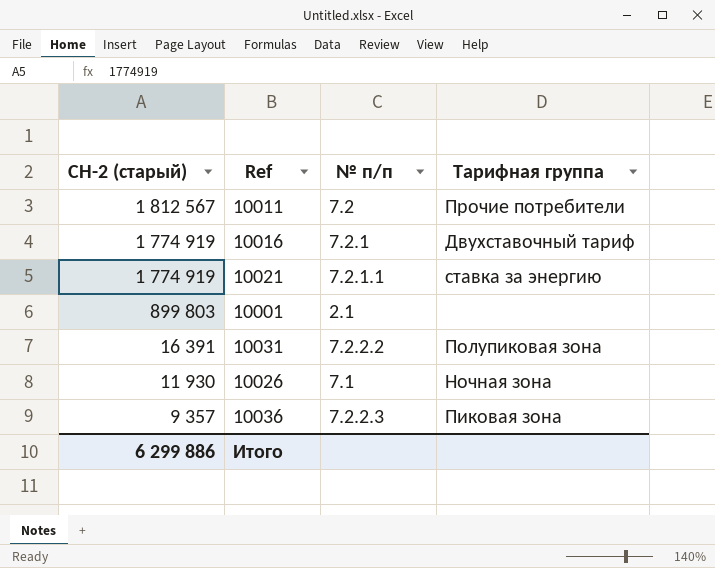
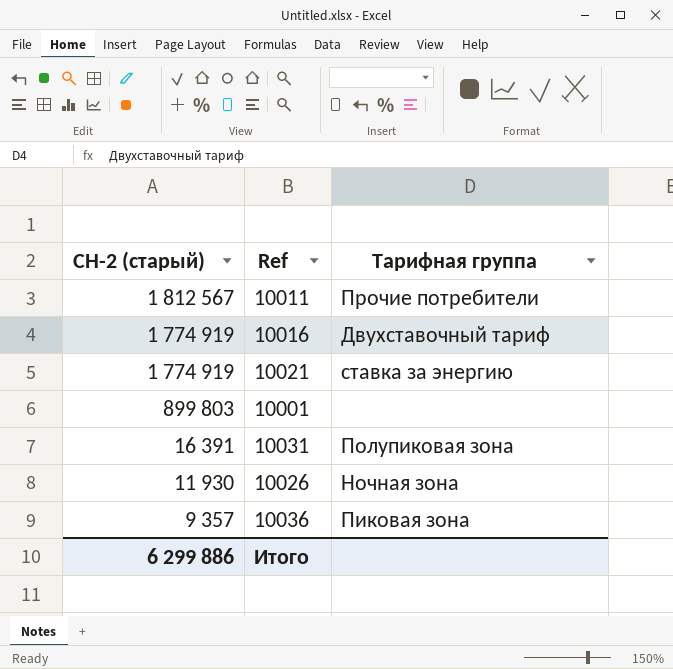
column № п/п | position: 3 -> none

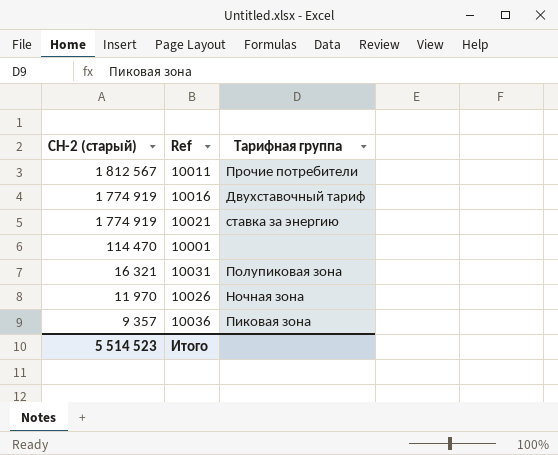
10001 | СН-2 (старый): 899 803 -> 114 470
10031 | СН-2 (старый): 16 391 -> 16 321
10026 | СН-2 (старый): 11 930 -> 11 970
Итого | СН-2 (старый): 6 299 886 -> 5 514 523

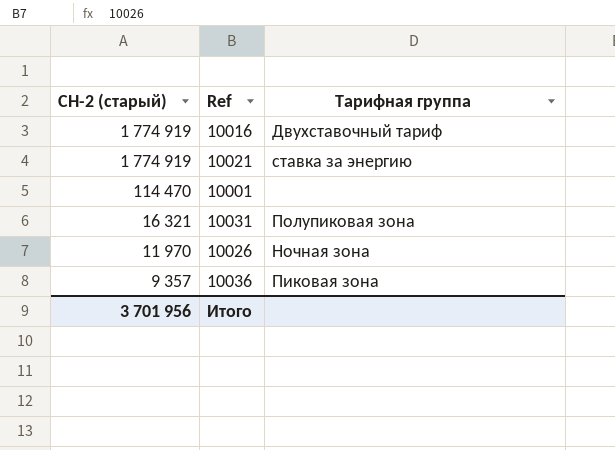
row 10011: 1 812 567 | Прочие потребители -> none
Итого | СН-2 (старый): 5 514 523 -> 3 701 956

